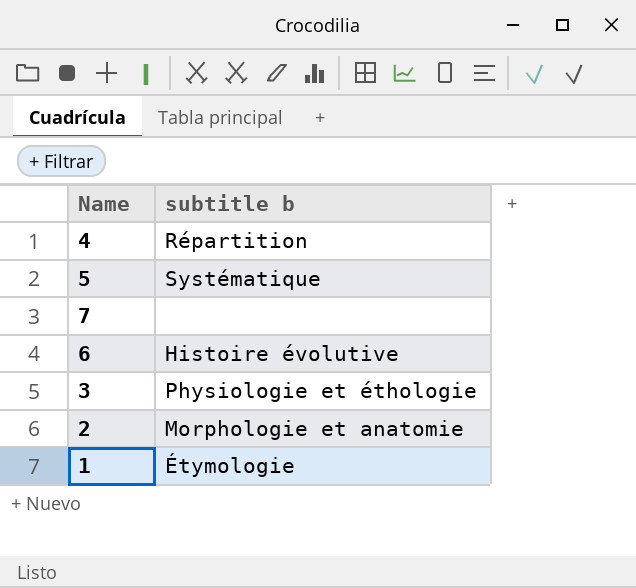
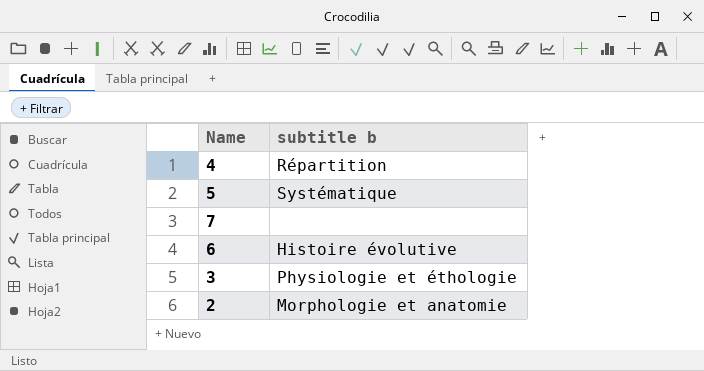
row 1: Étymologie -> none

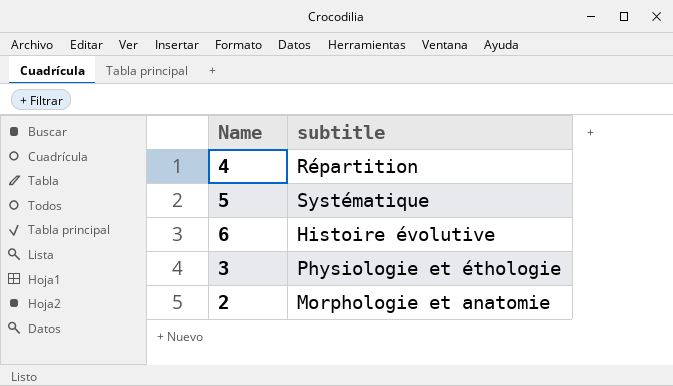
column name: subtitle b -> subtitle
row 7: none -> none

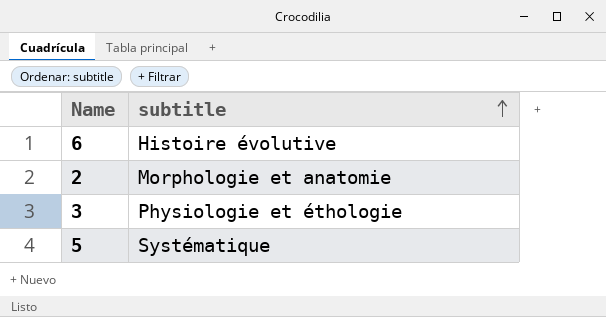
row order: none -> subtitle ascending
row 4: Répartition -> none

